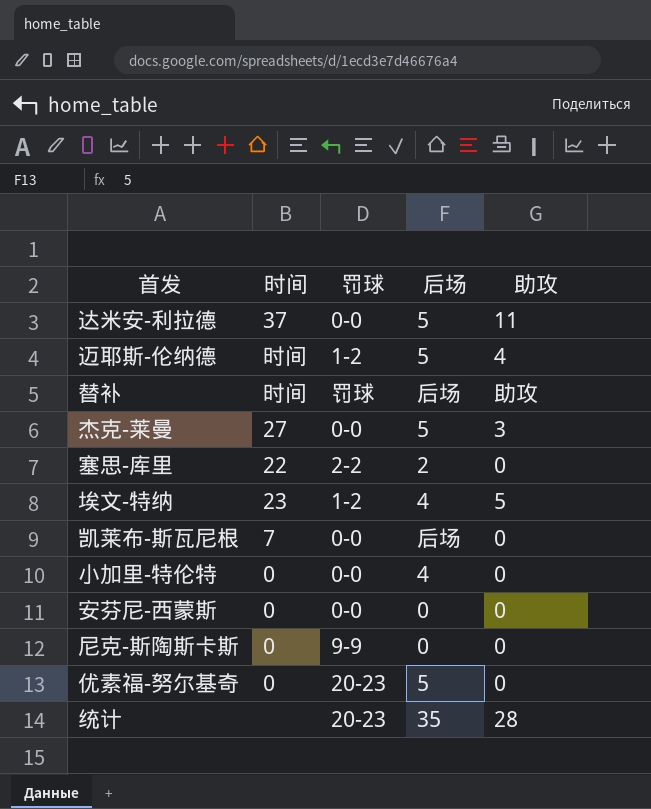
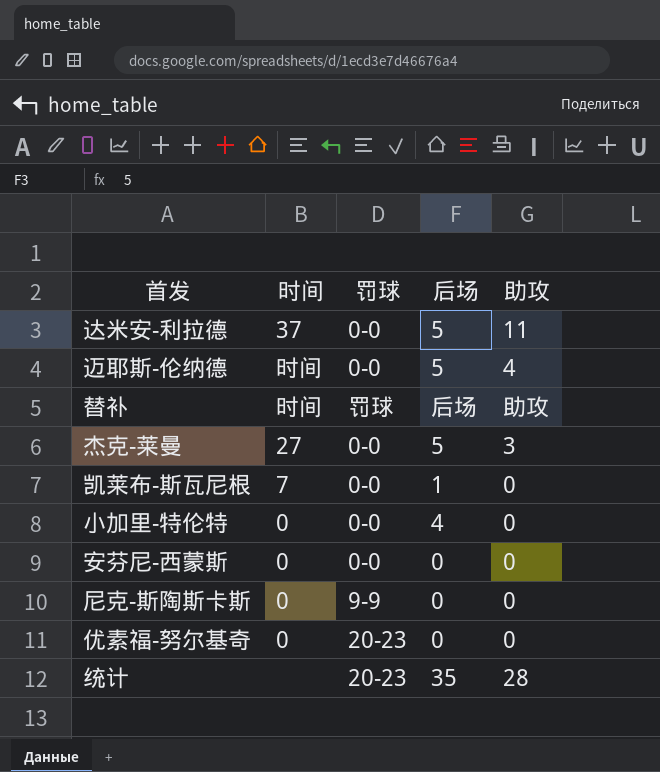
row 塞思-库里: 22 | 2-2 | 2 | 0 -> none
row 埃文-特纳: 23 | 1-2 | 4 | 5 -> none
迈耶斯-伦纳德 | 罚球: 1-2 -> 0-0
凯莱布-斯瓦尼根 | 后场: 后场 -> 1
优素福-努尔基奇 | 后场: 5 -> 0

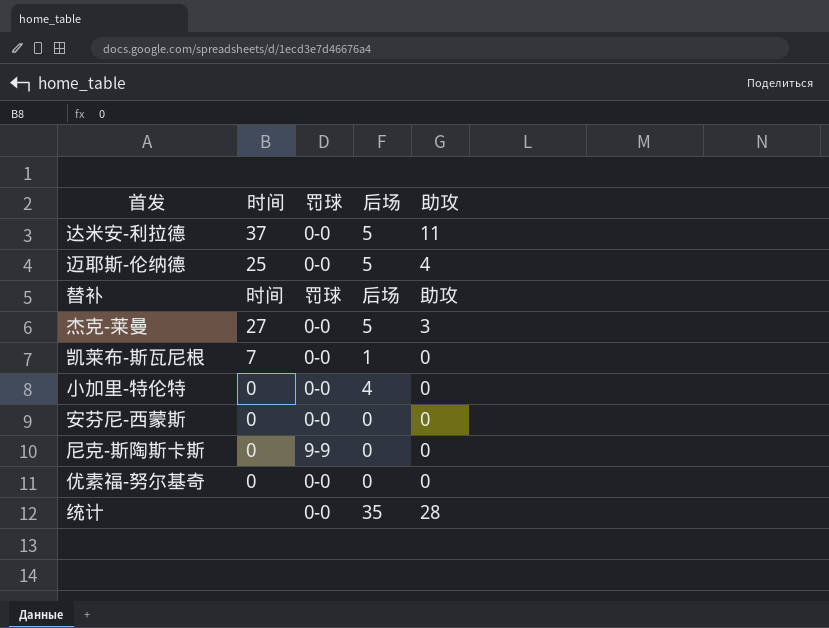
迈耶斯-伦纳德 | 时间: 时间 -> 25
优素福-努尔基奇 | 罚球: 20-23 -> 0-0
统计 | 罚球: 20-23 -> 0-0

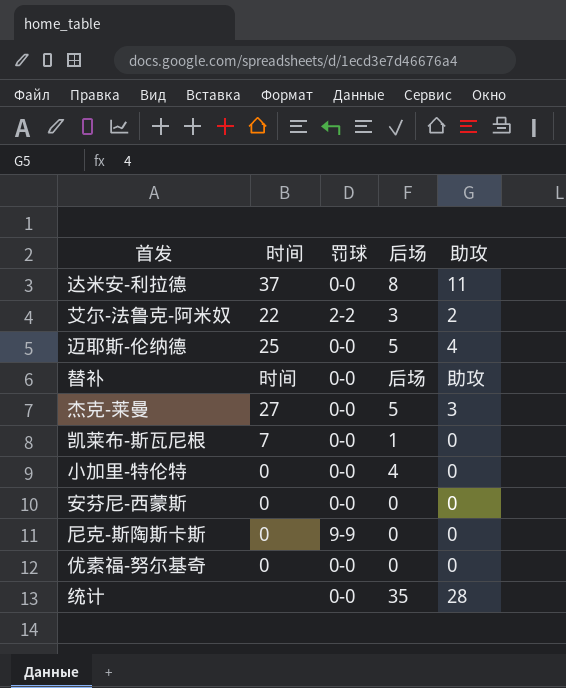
达米安-利拉德 | 后场: 5 -> 8
row 艾尔-法鲁克-阿米奴: none -> 22 | 2-2 | 3 | 2
替补 | 罚球: 罚球 -> 0-0

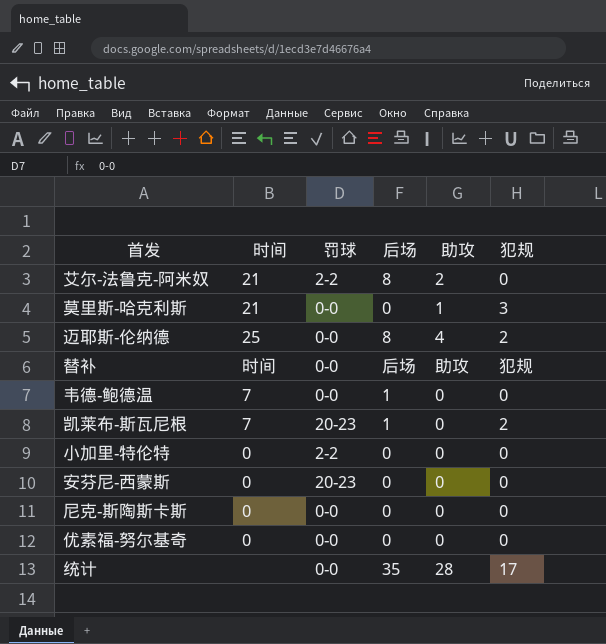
column 犯规 | position: none -> 6
row 达米安-利拉德: 37 | 0-0 | 8 | 11 -> none
row 杰克-莱曼: 27 | 0-0 | 5 | 3 -> none
艾尔-法鲁克-阿米奴 | 时间: 22 -> 21
艾尔-法鲁克-阿米奴 | 后场: 3 -> 8
row 莫里斯-哈克利斯: none -> 21 | 0-0 | 0 | 1 | 3
迈耶斯-伦纳德 | 后场: 5 -> 8
row 韦德-鲍德温: none -> 7 | 0-0 | 1 | 0 | 0
凯莱布-斯瓦尼根 | 罚球: 0-0 -> 20-23
小加里-特伦特 | 罚球: 0-0 -> 2-2
小加里-特伦特 | 后场: 4 -> 0
安芬尼-西蒙斯 | 罚球: 0-0 -> 20-23
尼克-斯陶斯卡斯 | 罚球: 9-9 -> 0-0

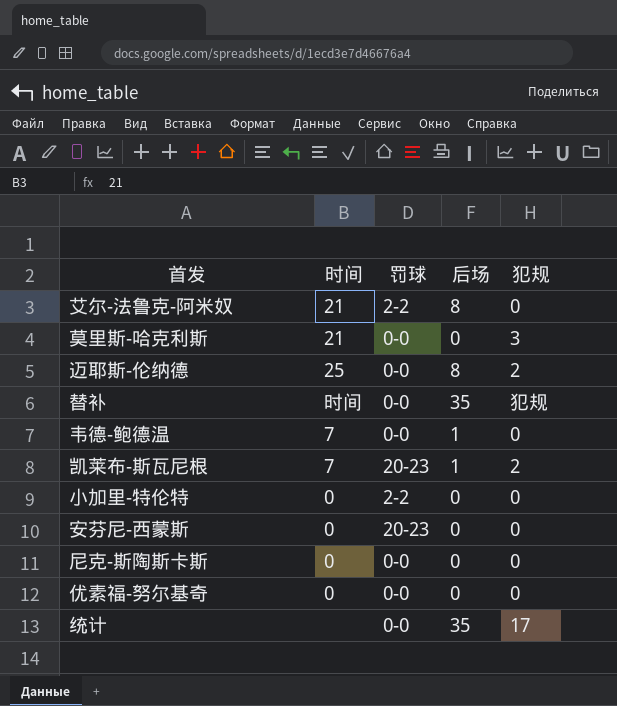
column 助攻 | position: 5 -> none
替补 | 后场: 后场 -> 35

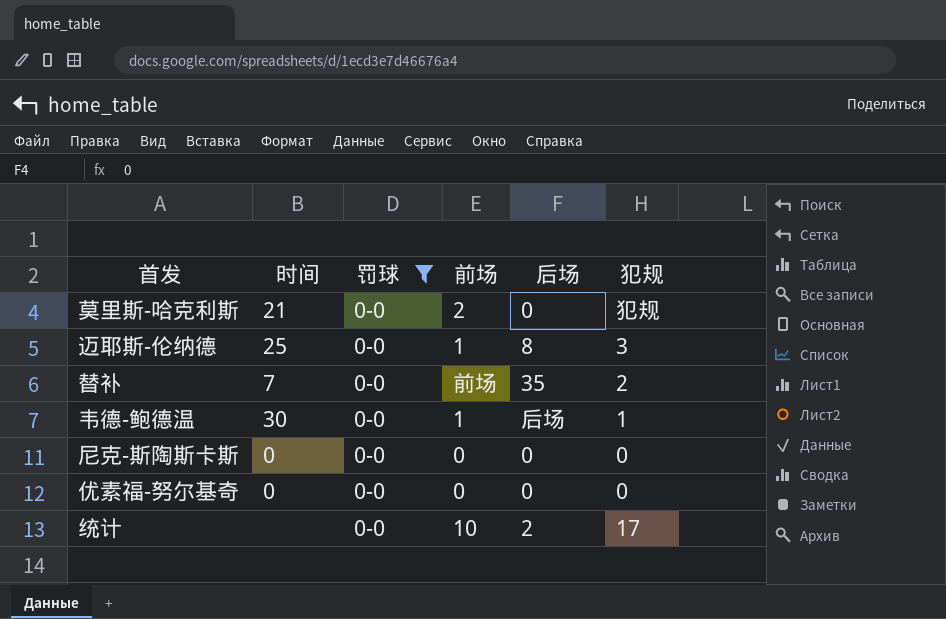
filter: none -> 罚球 = 0-0
column 前场 | position: none -> 4
莫里斯-哈克利斯 | 犯规: 3 -> 犯规
迈耶斯-伦纳德 | 犯规: 2 -> 3
替补 | 时间: 时间 -> 7
替补 | 犯规: 犯规 -> 2
韦德-鲍德温 | 时间: 7 -> 30
韦德-鲍德温 | 后场: 1 -> 后场
韦德-鲍德温 | 犯规: 0 -> 1
统计 | 后场: 35 -> 2

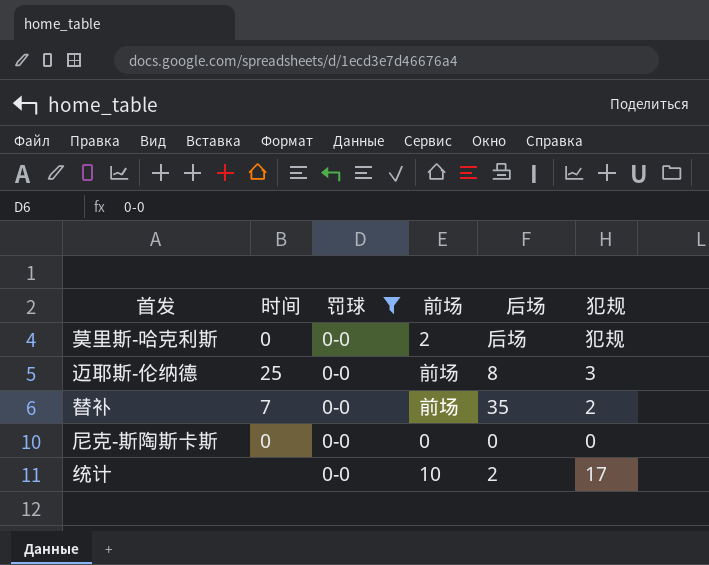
row 韦德-鲍德温: 30 | 0-0 | 1 | 后场 | 1 -> none
row 优素福-努尔基奇: 0 | 0-0 | 0 | 0 | 0 -> none
莫里斯-哈克利斯 | 时间: 21 -> 0
莫里斯-哈克利斯 | 后场: 0 -> 后场
迈耶斯-伦纳德 | 前场: 1 -> 前场

